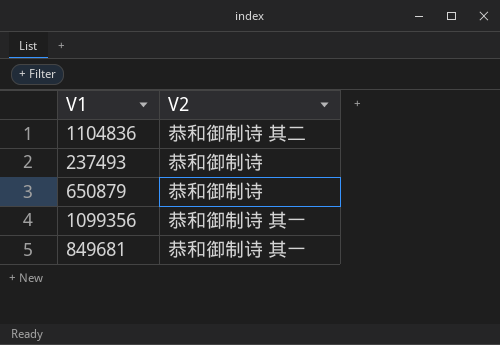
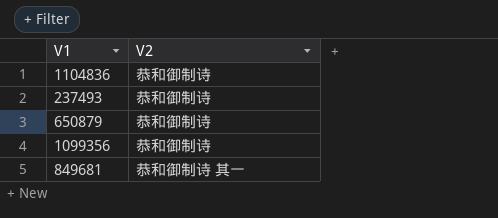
1104836 | V2: 恭和御制诗 其二 -> 恭和御制诗
1099356 | V2: 恭和御制诗 其一 -> 恭和御制诗

